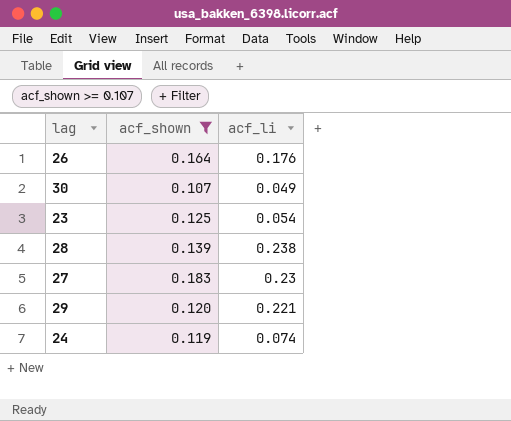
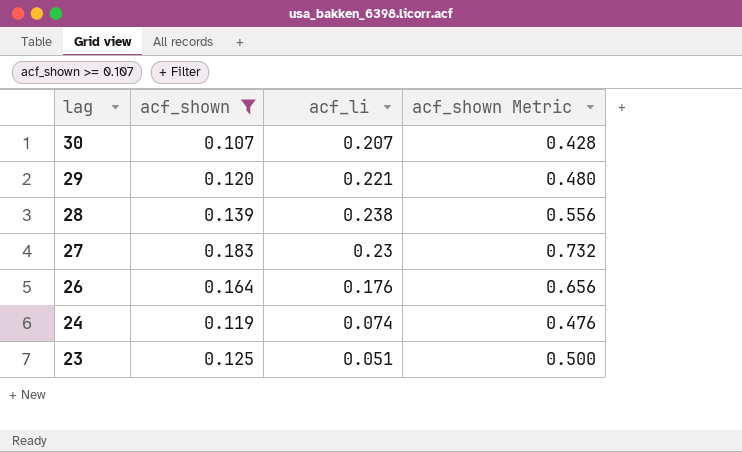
row order: none -> lag descending
column acf_shown Metric | formula: none -> [acf_shown] * 4
30 | acf_li: 0.049 -> 0.207
23 | acf_li: 0.054 -> 0.051

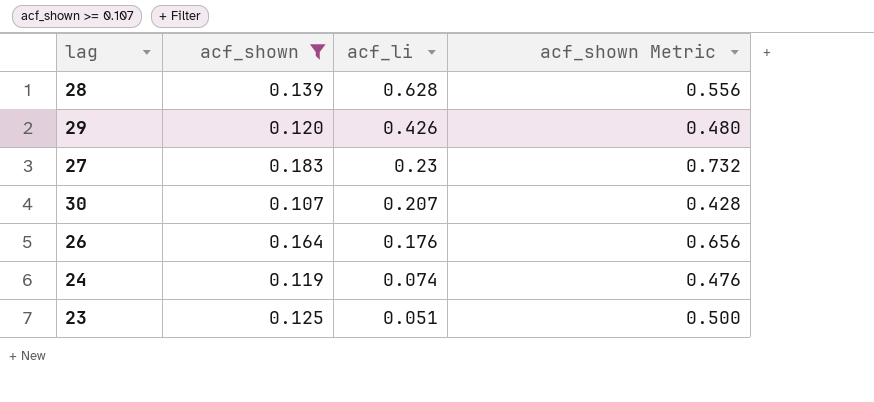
row order: lag descending -> acf_li descending
28 | acf_li: 0.238 -> 0.628
29 | acf_li: 0.221 -> 0.426

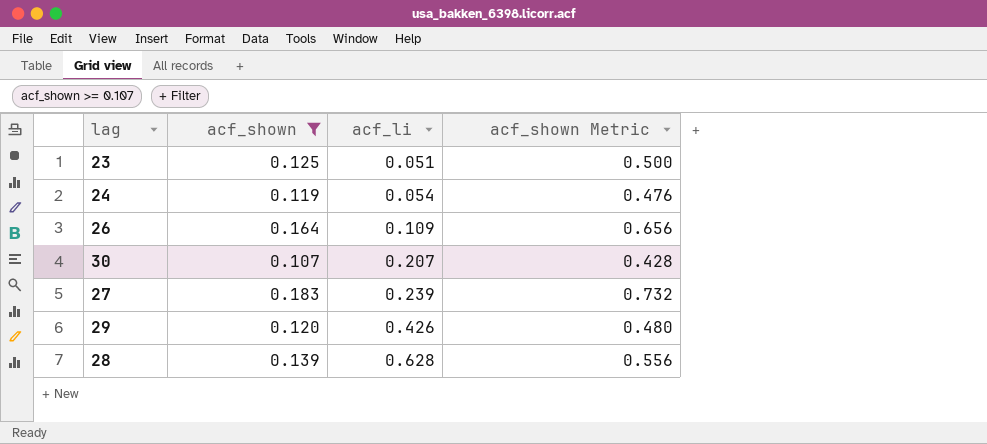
row order: acf_li descending -> acf_li ascending
24 | acf_li: 0.074 -> 0.054
26 | acf_li: 0.176 -> 0.109
27 | acf_li: 0.23 -> 0.239

